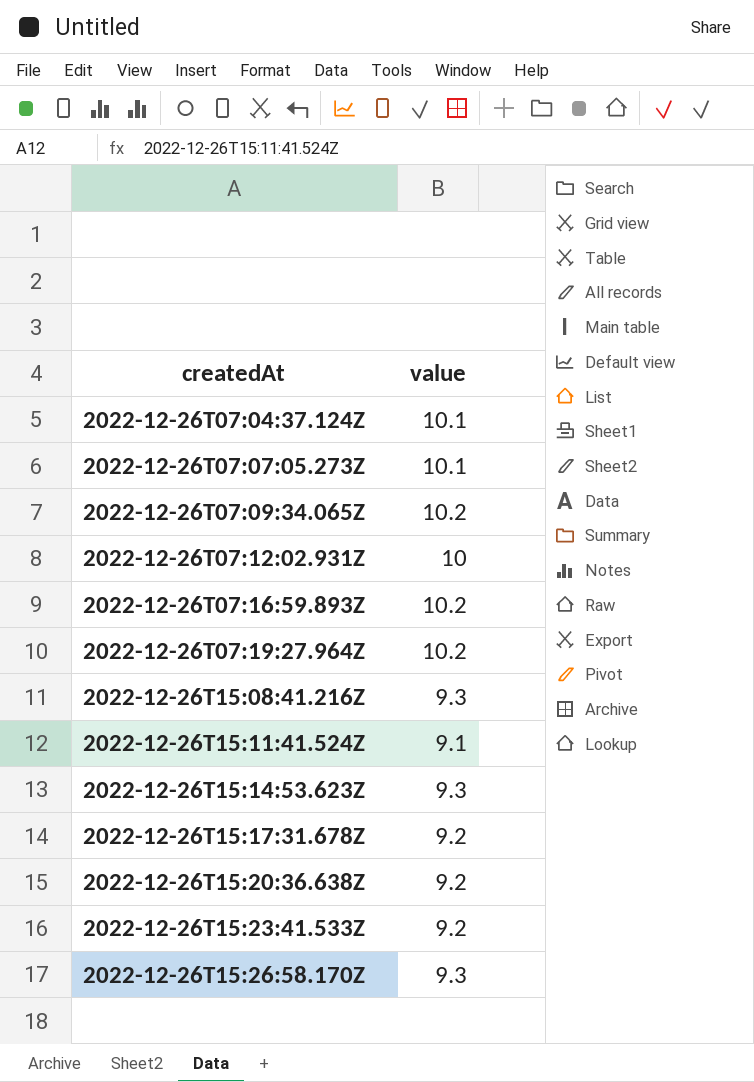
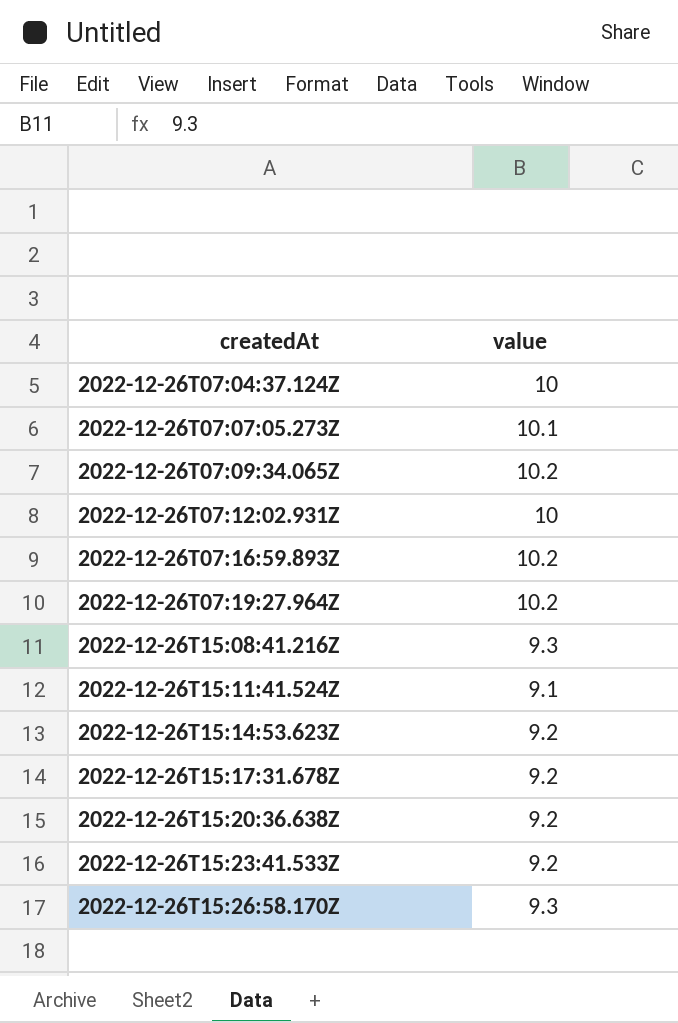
2022-12-26T07:04:37.124Z | value: 10.1 -> 10
2022-12-26T15:14:53.623Z | value: 9.3 -> 9.2

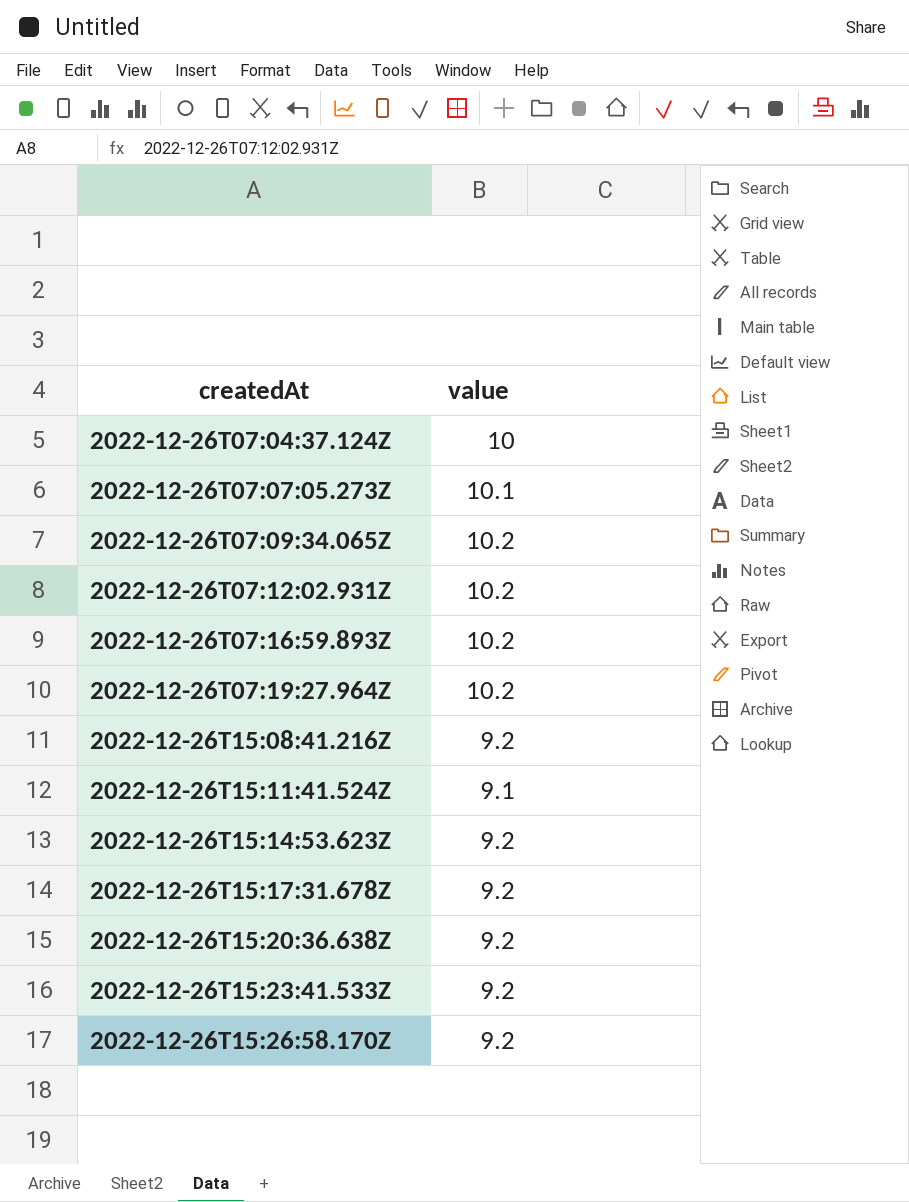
2022-12-26T07:12:02.931Z | value: 10 -> 10.2
2022-12-26T15:08:41.216Z | value: 9.3 -> 9.2
2022-12-26T15:26:58.170Z | value: 9.3 -> 9.2

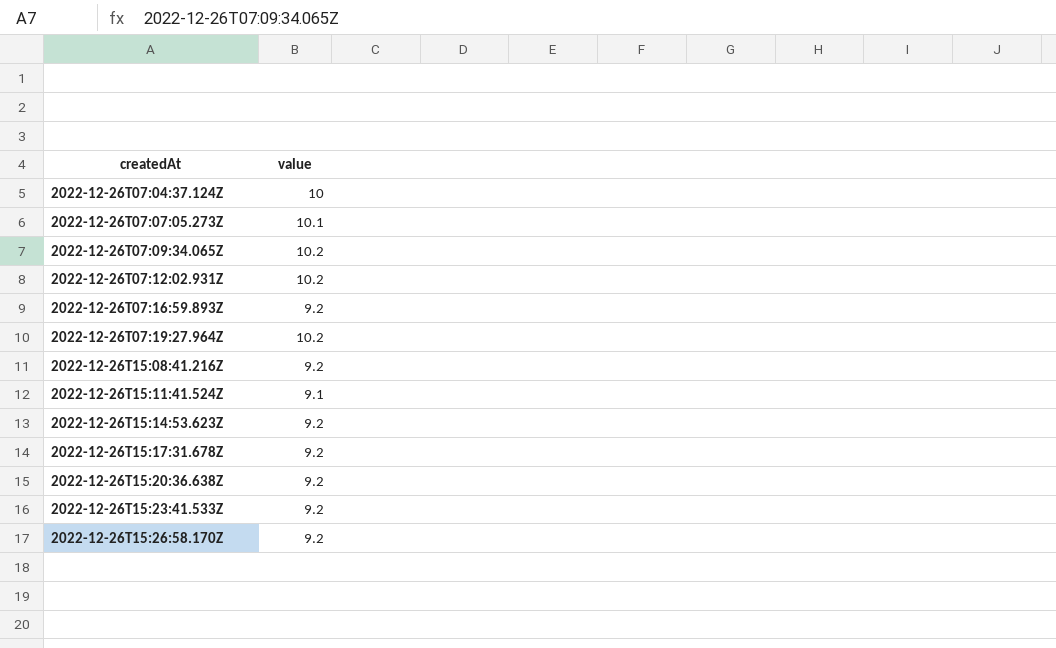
2022-12-26T07:16:59.893Z | value: 10.2 -> 9.2

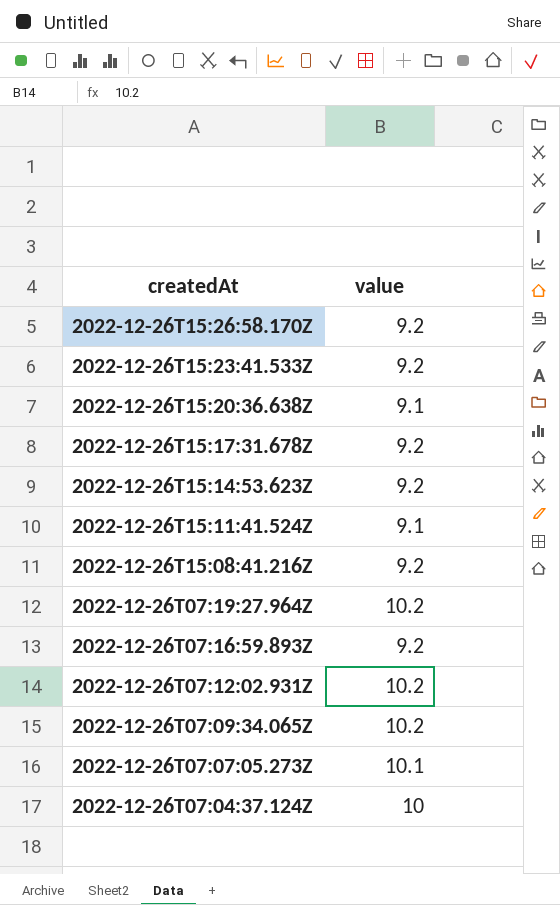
row order: createdAt ascending -> createdAt descending
2022-12-26T15:20:36.638Z | value: 9.2 -> 9.1

